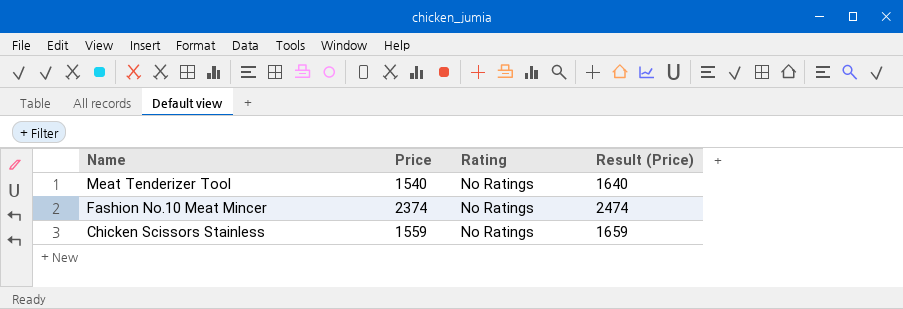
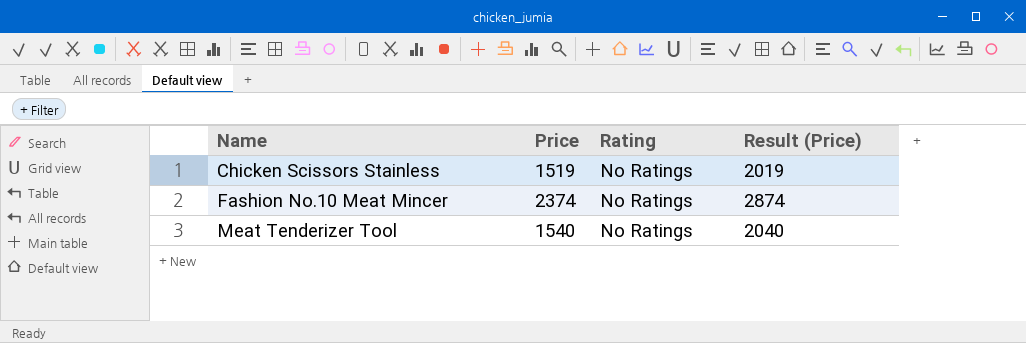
row order: Name descending -> Name ascending
column Result (Price) | formula: [Price] + 100 -> [Price] + 500
Chicken Scissors Stainless | Price: 1559 -> 1519

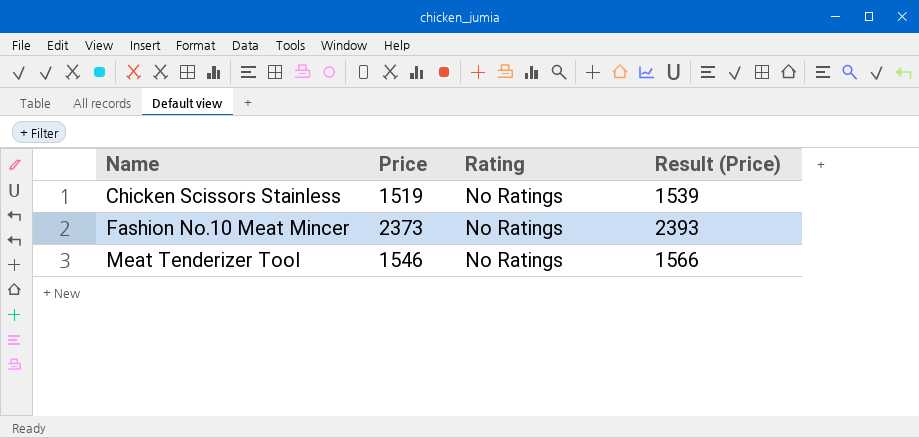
column Result (Price) | formula: [Price] + 500 -> [Price] + 20
Fashion No.10 Meat Mincer | Price: 2374 -> 2373
Meat Tenderizer Tool | Price: 1540 -> 1546

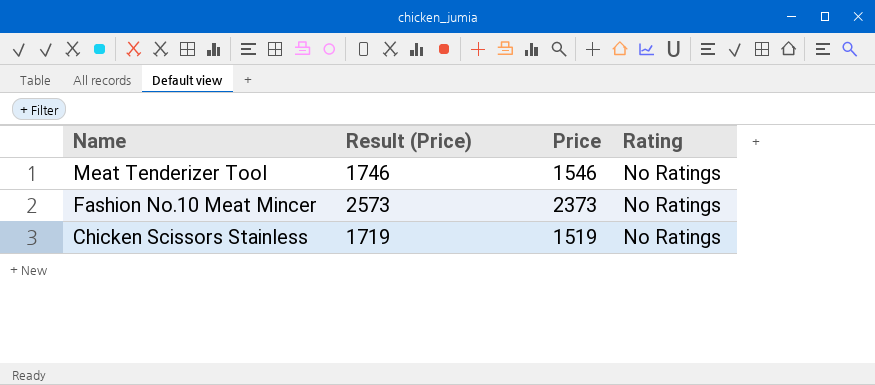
row order: Name ascending -> Name descending
column Result (Price) | formula: [Price] + 20 -> [Price] + 200
column Result (Price) | position: 4 -> 2

